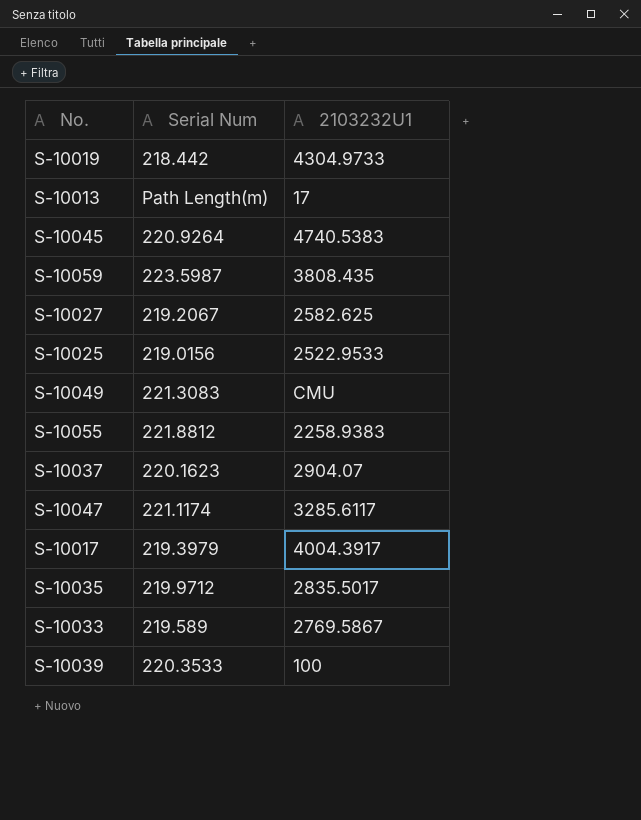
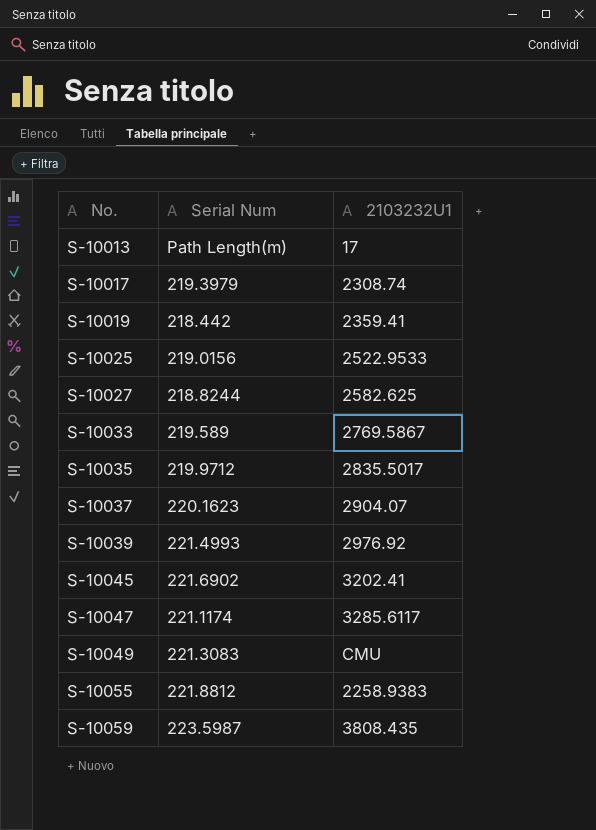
row order: none -> No. ascending
S-10017 | 2103232U1: 4004.3917 -> 2308.74
S-10019 | 2103232U1: 4304.9733 -> 2359.41
S-10027 | Serial Num: 219.2067 -> 218.8244
S-10039 | Serial Num: 220.3533 -> 221.4993
S-10039 | 2103232U1: 100 -> 2976.92
S-10045 | Serial Num: 220.9264 -> 221.6902
S-10045 | 2103232U1: 4740.5383 -> 3202.41

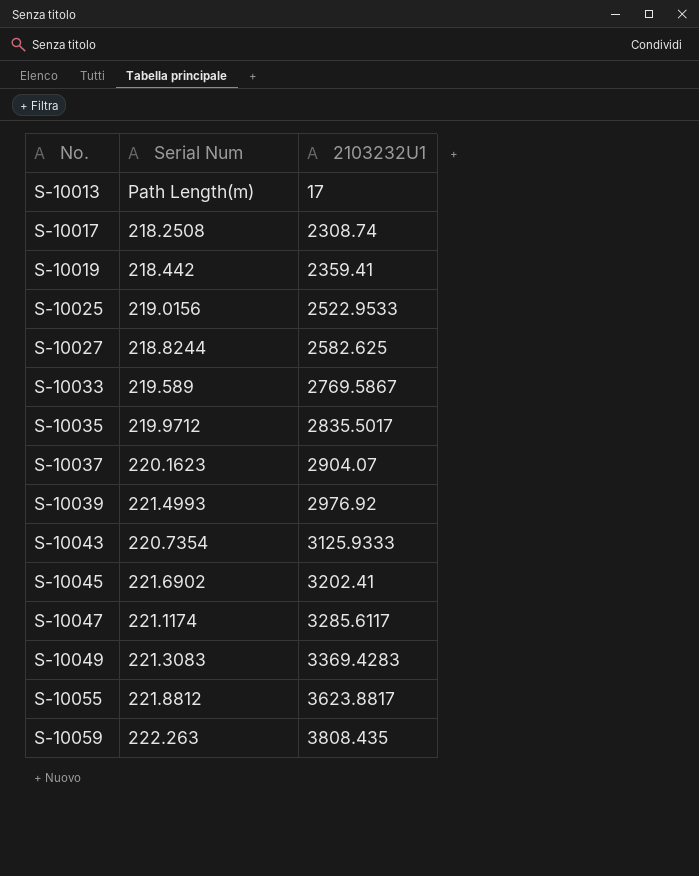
S-10017 | Serial Num: 219.3979 -> 218.2508
row S-10043: none -> 220.7354 | 3125.9333
S-10049 | 2103232U1: CMU -> 3369.4283
S-10055 | 2103232U1: 2258.9383 -> 3623.8817
S-10059 | Serial Num: 223.5987 -> 222.263

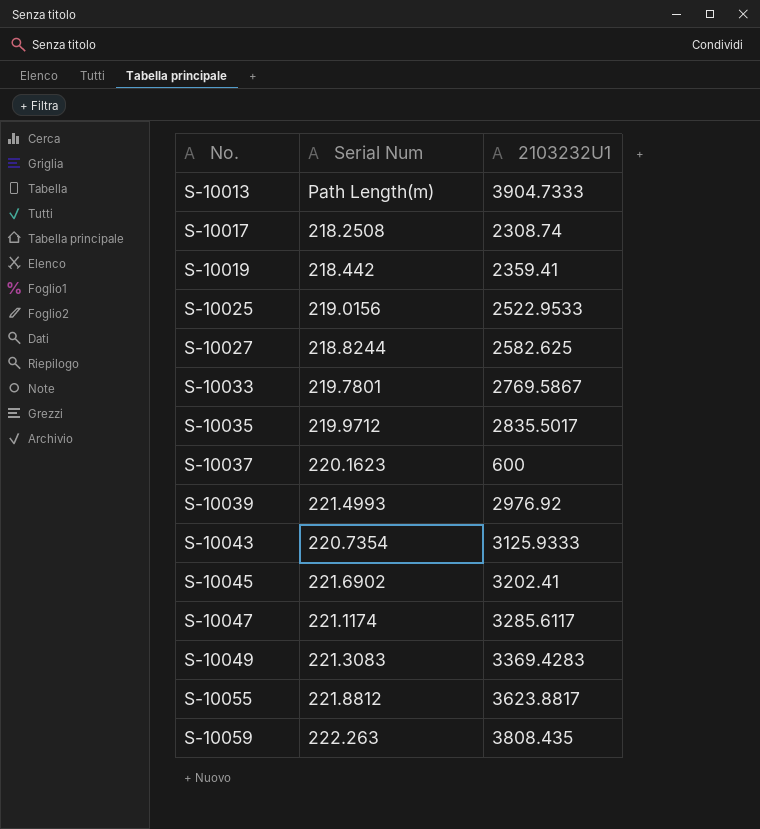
S-10013 | 2103232U1: 17 -> 3904.7333
S-10033 | Serial Num: 219.589 -> 219.7801
S-10037 | 2103232U1: 2904.07 -> 600

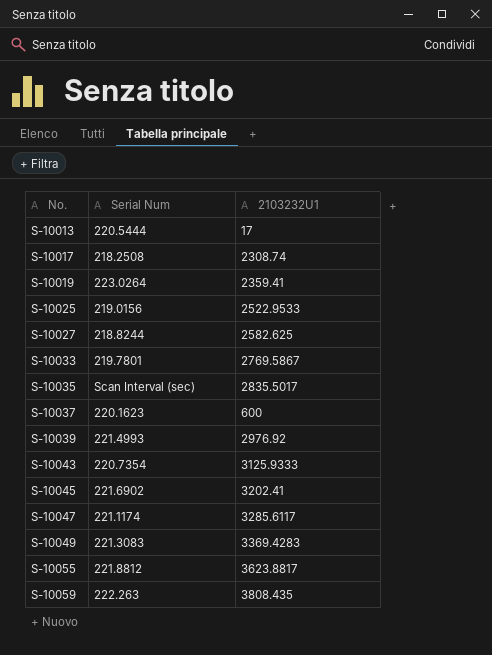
S-10013 | Serial Num: Path Length(m) -> 220.5444
S-10013 | 2103232U1: 3904.7333 -> 17
S-10019 | Serial Num: 218.442 -> 223.0264
S-10035 | Serial Num: 219.9712 -> Scan Interval (sec)

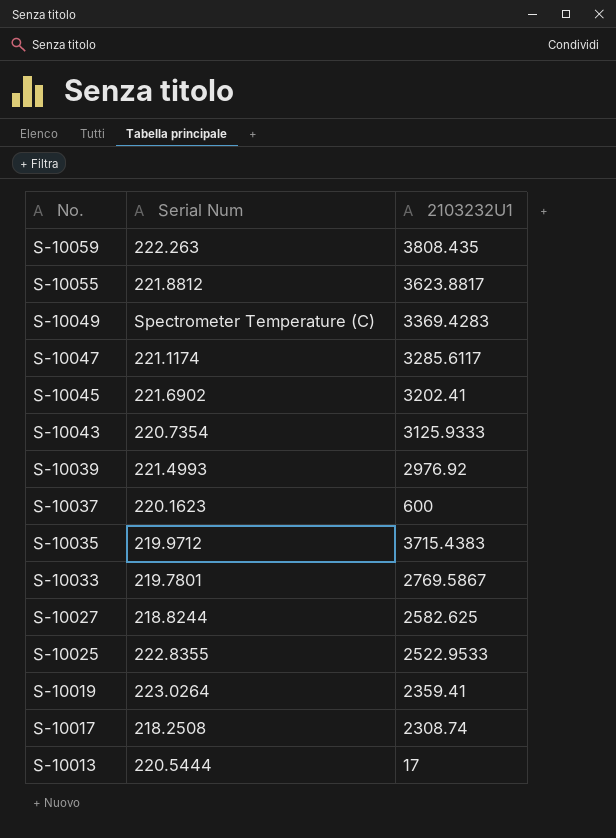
row order: No. ascending -> No. descending
S-10049 | Serial Num: 221.3083 -> Spectrometer Temperature (C)
S-10035 | Serial Num: Scan Interval (sec) -> 219.9712
S-10035 | 2103232U1: 2835.5017 -> 3715.4383
S-10025 | Serial Num: 219.0156 -> 222.8355

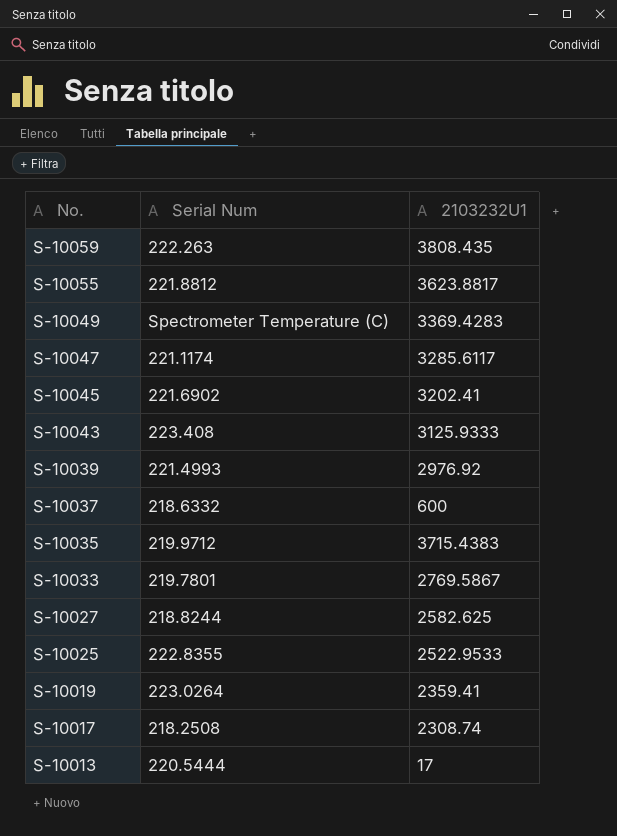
S-10043 | Serial Num: 220.7354 -> 223.408
S-10037 | Serial Num: 220.1623 -> 218.6332

